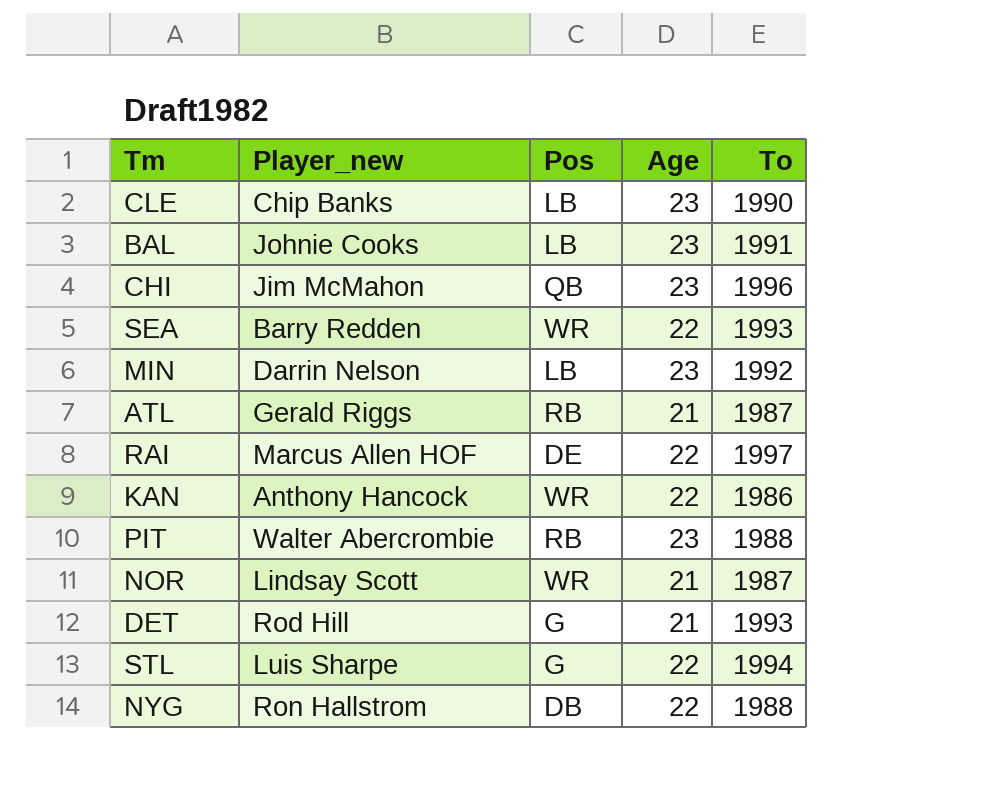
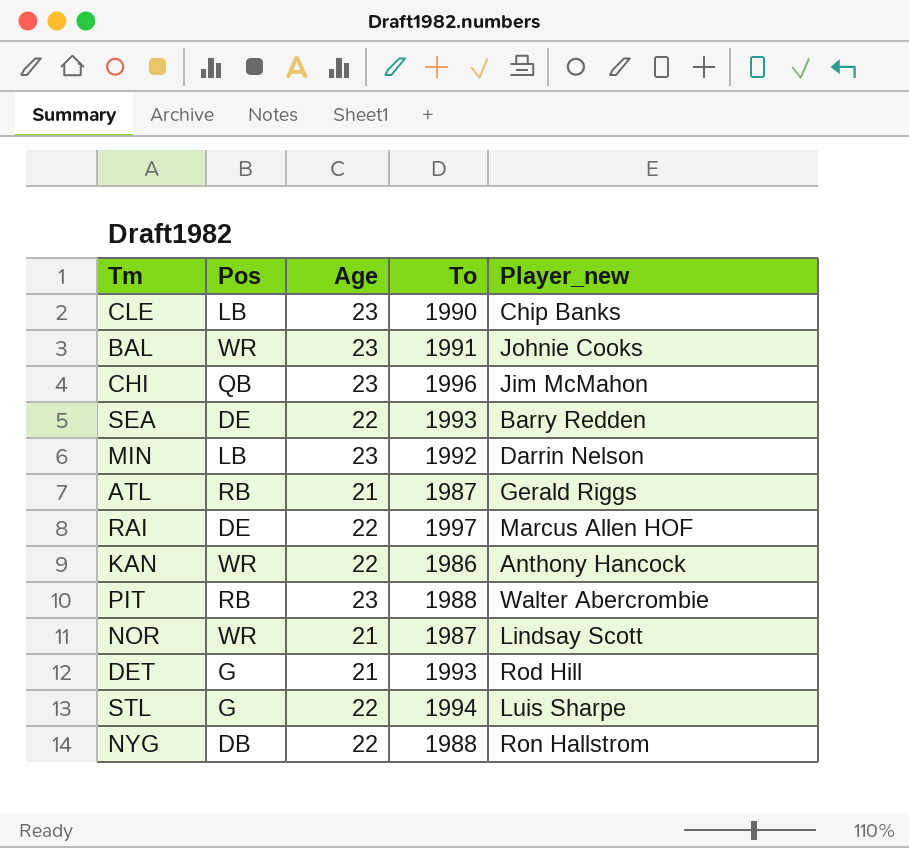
column Player_new | position: 2 -> 5
BAL | Pos: LB -> WR
SEA | Pos: WR -> DE

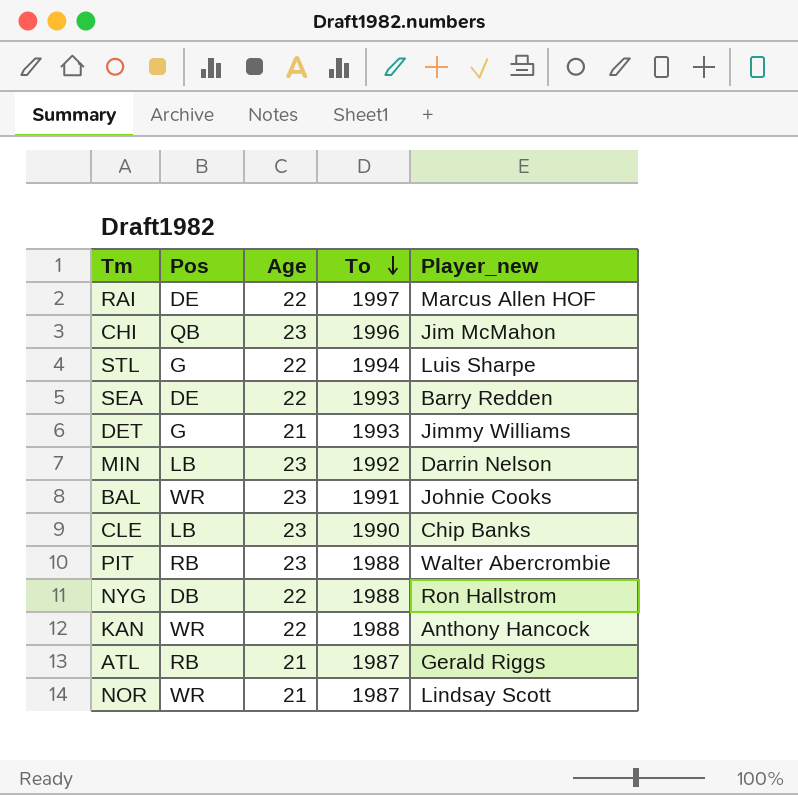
row order: none -> To descending
DET | Player_new: Rod Hill -> Jimmy Williams
KAN | To: 1986 -> 1988

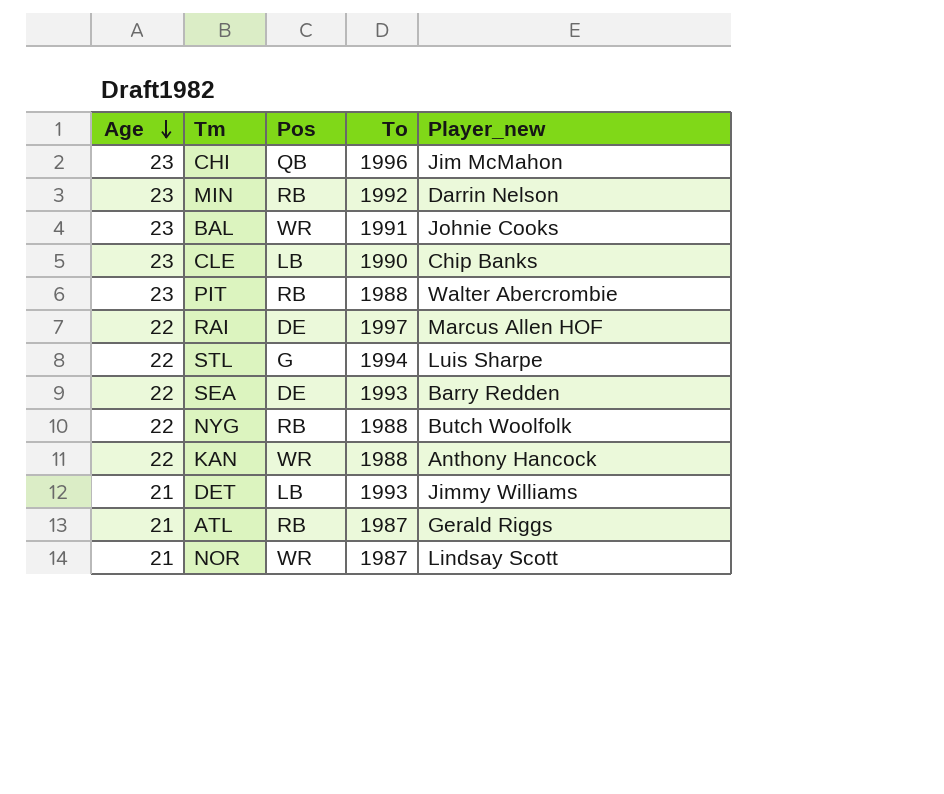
row order: To descending -> Age descending
column Age | position: 3 -> 1
MIN | Pos: LB -> RB
NYG | Pos: DB -> RB
NYG | Player_new: Ron Hallstrom -> Butch Woolfolk
DET | Pos: G -> LB

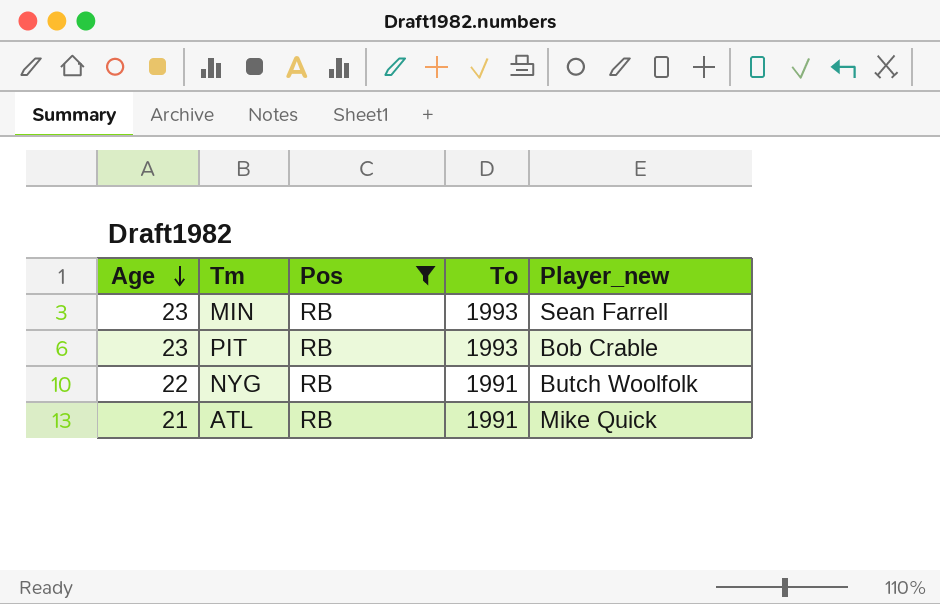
filter: none -> Pos = RB
MIN | To: 1992 -> 1993
MIN | Player_new: Darrin Nelson -> Sean Farrell
PIT | To: 1988 -> 1993
PIT | Player_new: Walter Abercrombie -> Bob Crable
NYG | To: 1988 -> 1991
ATL | To: 1987 -> 1991
ATL | Player_new: Gerald Riggs -> Mike Quick

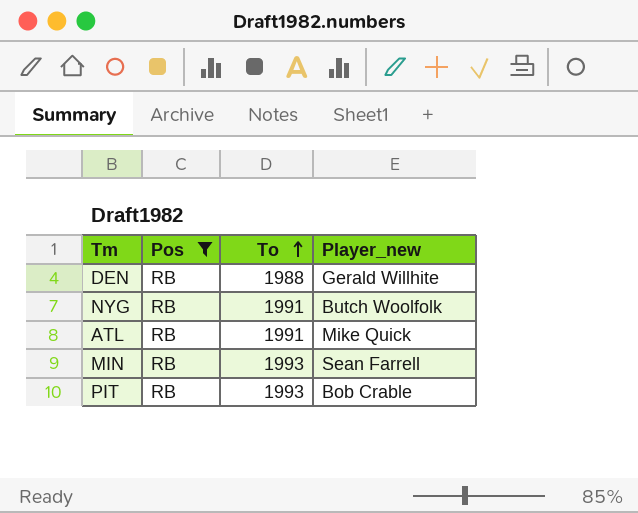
row order: Age descending -> To ascending
column Age | position: 1 -> none
row DEN: none -> RB | 1988 | Gerald Willhite

